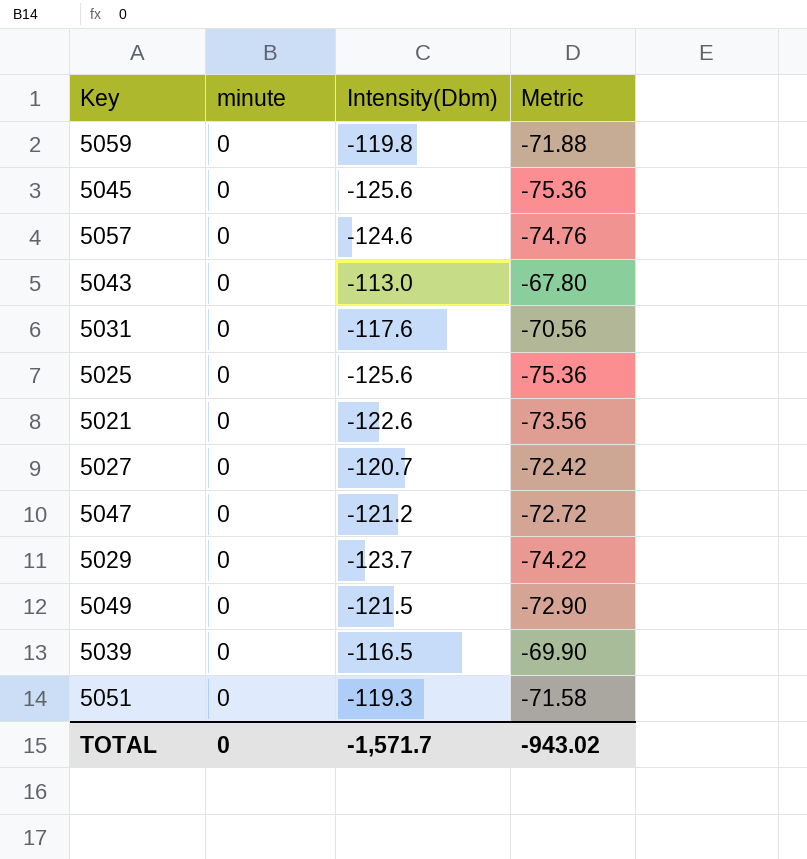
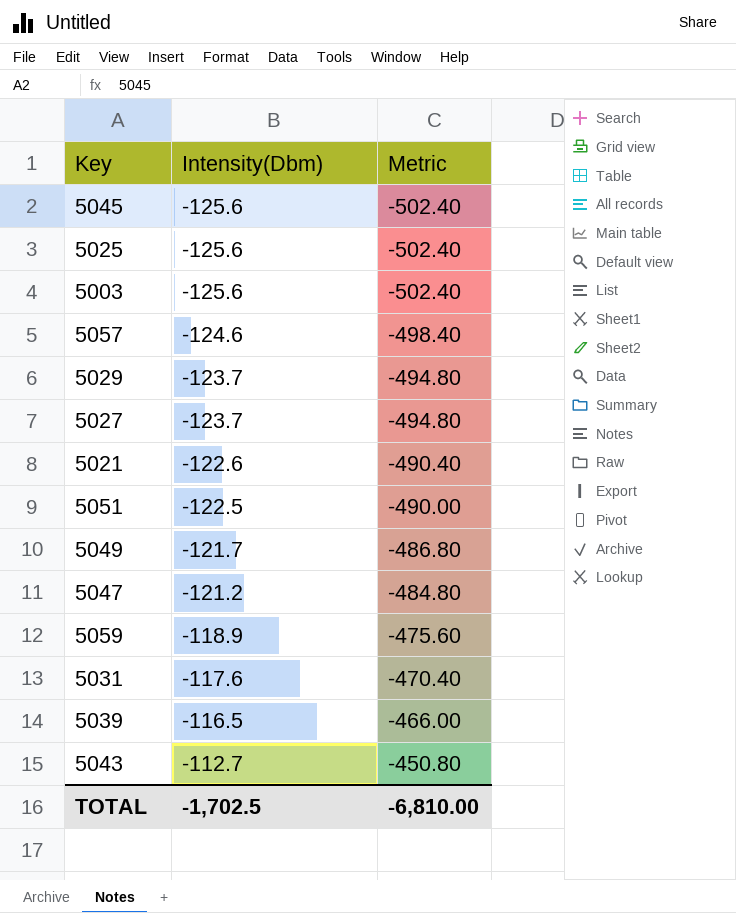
row order: none -> Intensity(Dbm) ascending
column minute | position: 2 -> none
column Metric | formula: [Intensity(Dbm)] * 0.6 -> [Intensity(Dbm)] * 4
row 5003: none -> -125.6 | -502.40
5027 | Intensity(Dbm): -120.7 -> -123.7
5051 | Intensity(Dbm): -119.3 -> -122.5
5049 | Intensity(Dbm): -121.5 -> -121.7
5059 | Intensity(Dbm): -119.8 -> -118.9
5043 | Intensity(Dbm): -113.0 -> -112.7
TOTAL | Intensity(Dbm): -1,571.7 -> -1,702.5
TOTAL | Metric: -943.02 -> -6,810.00

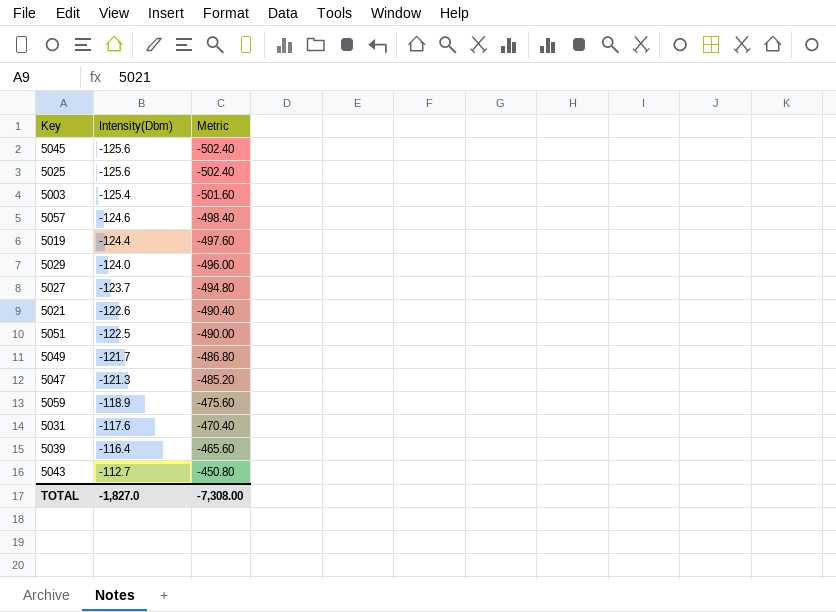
5003 | Intensity(Dbm): -125.6 -> -125.4
5003 | Metric: -502.40 -> -501.60
row 5019: none -> -124.4 | -497.60
5029 | Intensity(Dbm): -123.7 -> -124.0
5029 | Metric: -494.80 -> -496.00
5047 | Intensity(Dbm): -121.2 -> -121.3
5047 | Metric: -484.80 -> -485.20
5039 | Intensity(Dbm): -116.5 -> -116.4
5039 | Metric: -466.00 -> -465.60
TOTAL | Intensity(Dbm): -1,702.5 -> -1,827.0
TOTAL | Metric: -6,810.00 -> -7,308.00

